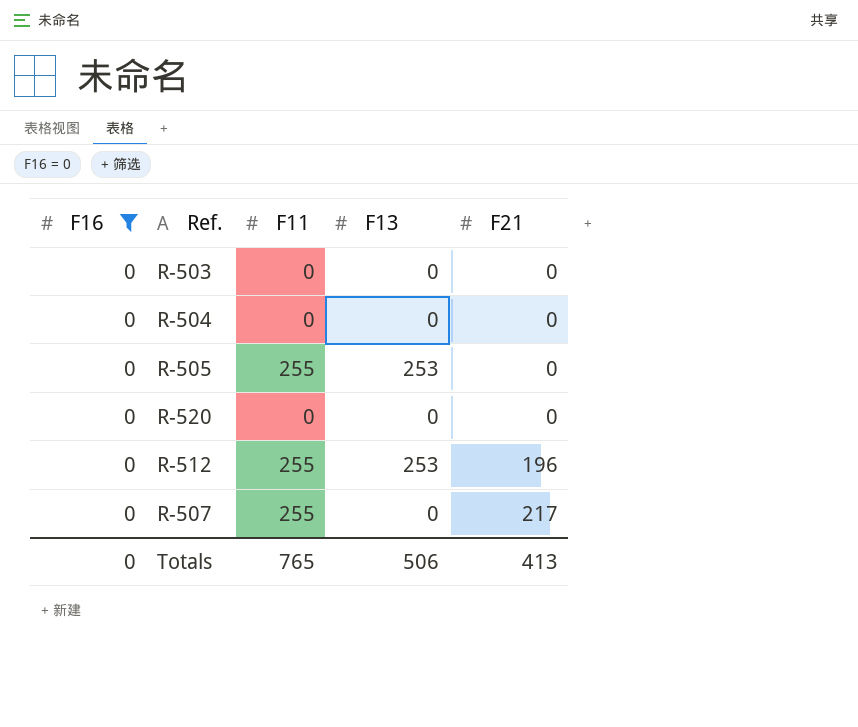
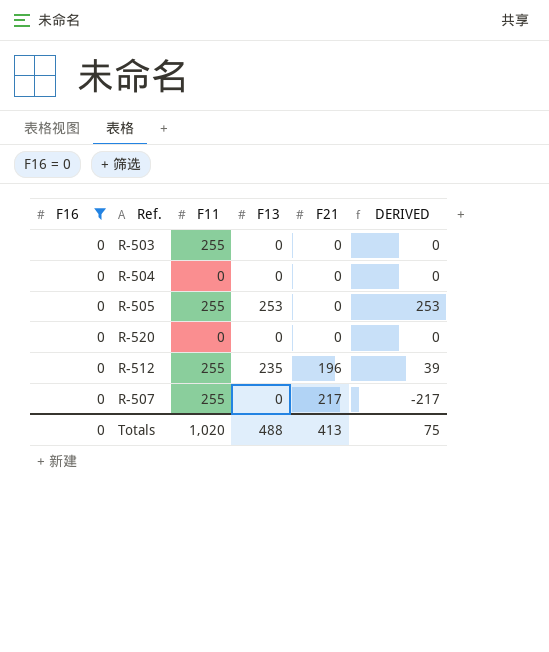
column DERIVED | formula: none -> [F13] - [F21]
R-503 | F11: 0 -> 255
R-512 | F13: 253 -> 235
Totals | F11: 765 -> 1,020
Totals | F13: 506 -> 488

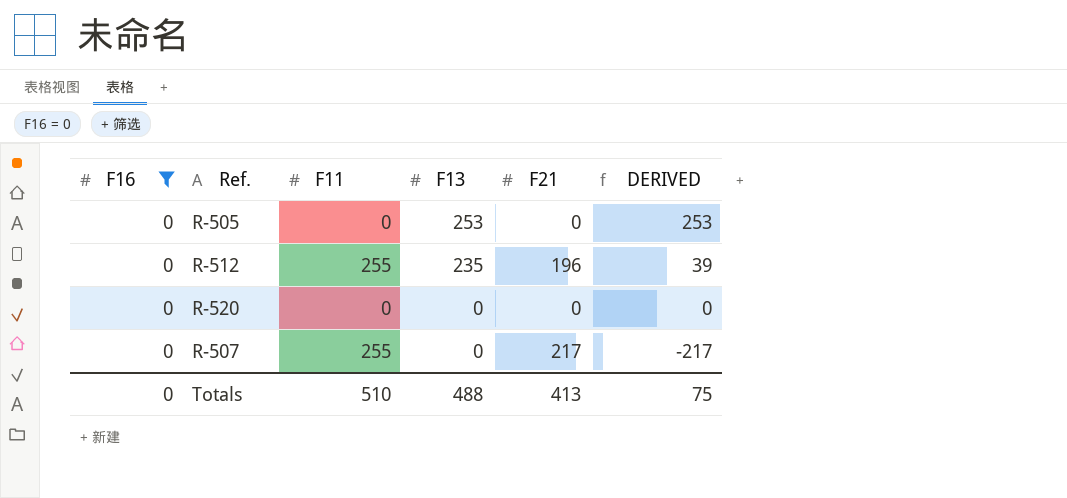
row order: F21 ascending -> F13 descending
row R-503: 0 | 255 | 0 | 0 | 0 -> none
row R-504: 0 | 0 | 0 | 0 | 0 -> none
R-505 | F11: 255 -> 0
Totals | F11: 1,020 -> 510

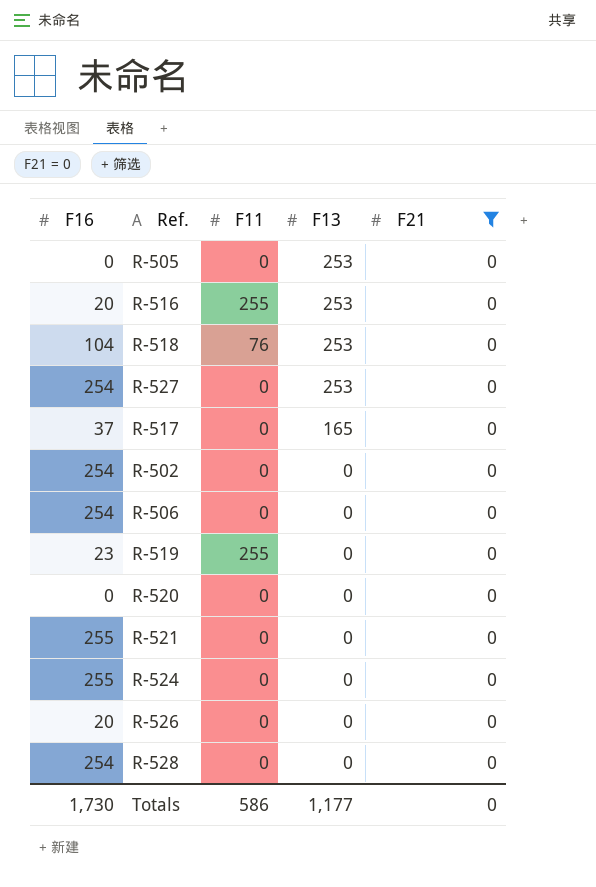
filter: F16 = 0 -> F21 = 0
column DERIVED | formula: [F13] - [F21] -> none
Totals | F16: 0 -> 1,730
Totals | F11: 510 -> 586
Totals | F13: 488 -> 1,177
Totals | F21: 413 -> 0

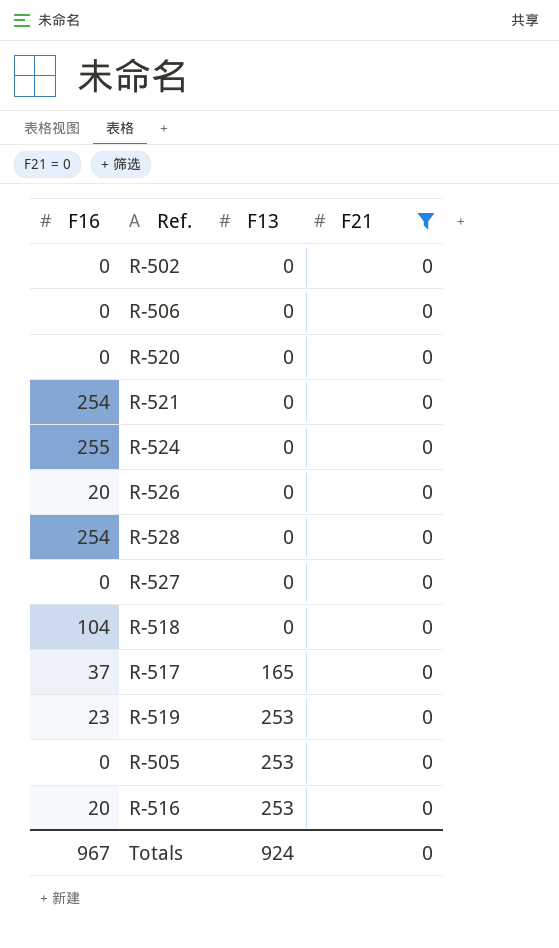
row order: F13 descending -> F13 ascending
column F11 | position: 3 -> none
R-502 | F16: 254 -> 0
R-506 | F16: 254 -> 0
R-521 | F16: 255 -> 254
R-527 | F16: 254 -> 0
R-527 | F13: 253 -> 0
R-518 | F13: 253 -> 0
R-519 | F13: 0 -> 253
Totals | F16: 1,730 -> 967
Totals | F13: 1,177 -> 924

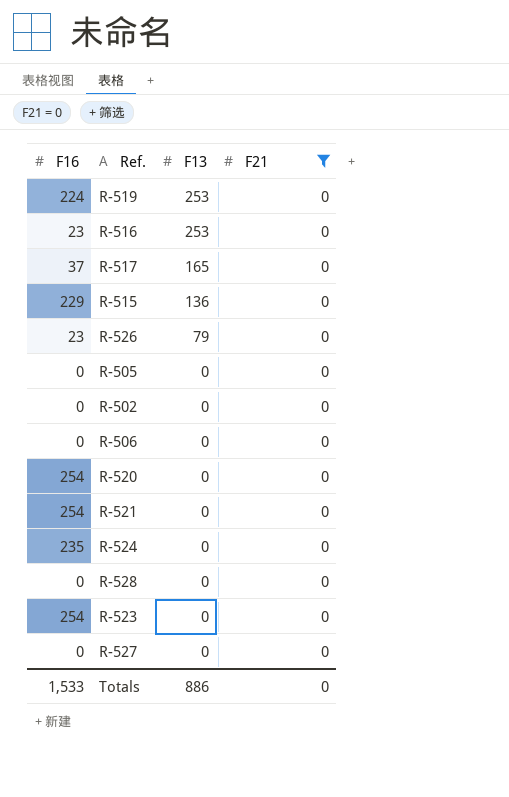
row order: F13 ascending -> F13 descending
row R-518: 104 | 0 | 0 -> none
R-519 | F16: 23 -> 224
R-516 | F16: 20 -> 23
row R-515: none -> 229 | 136 | 0
R-526 | F16: 20 -> 23
R-526 | F13: 0 -> 79
R-505 | F13: 253 -> 0
R-520 | F16: 0 -> 254
R-524 | F16: 255 -> 235
R-528 | F16: 254 -> 0
row R-523: none -> 254 | 0 | 0
Totals | F16: 967 -> 1,533
Totals | F13: 924 -> 886

